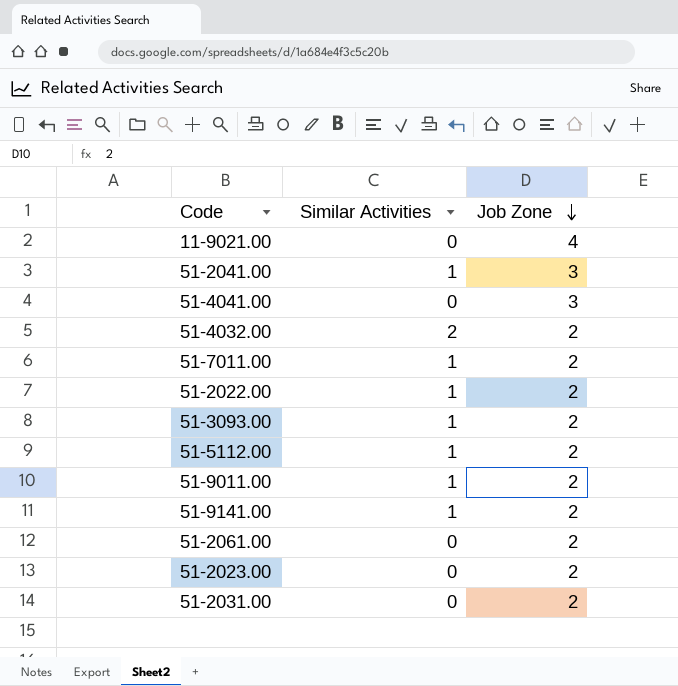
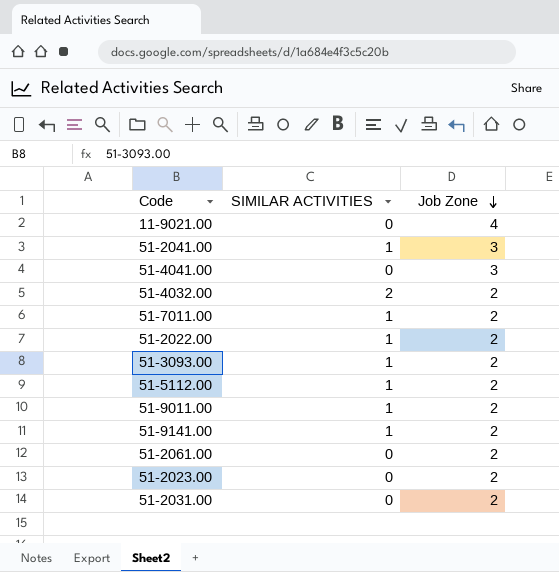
column name: Similar Activities -> SIMILAR ACTIVITIES

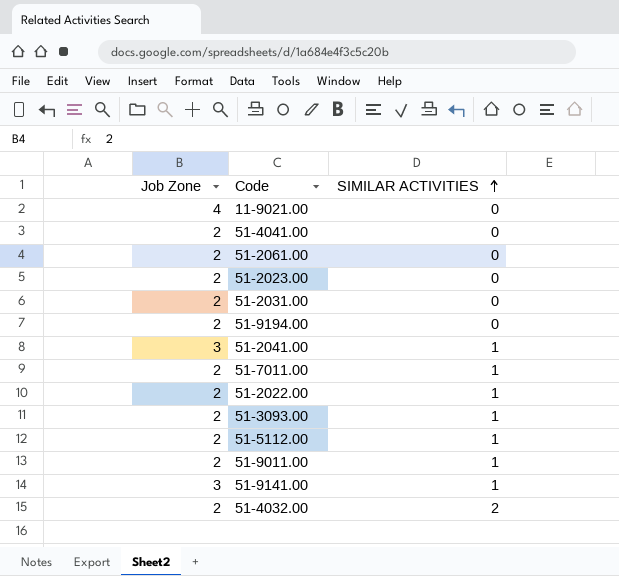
row order: Job Zone descending -> SIMILAR ACTIVITIES ascending
column Job Zone | position: 3 -> 1
51-4041.00 | Job Zone: 3 -> 2
row 51-9194.00: none -> 2 | 0
51-9141.00 | Job Zone: 2 -> 3

